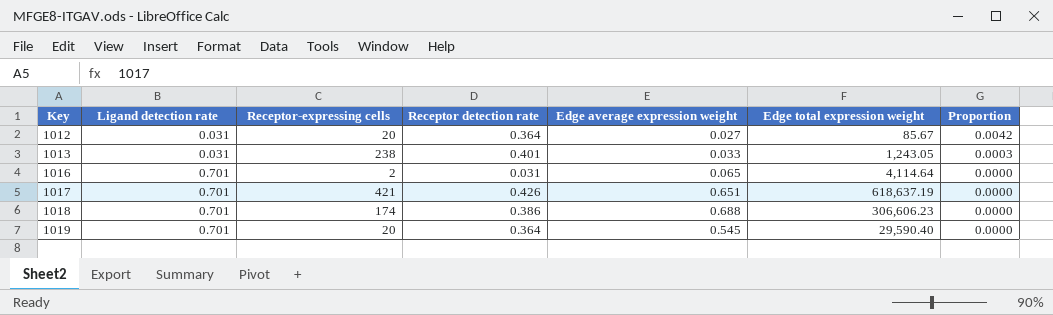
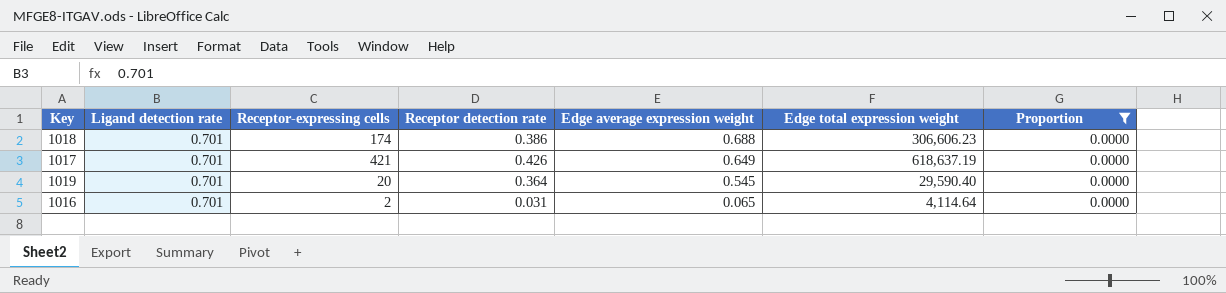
filter: none -> Proportion = 0.0000
row order: Key ascending -> Edge average expression weight descending
1017 | Edge average expression weight: 0.651 -> 0.649

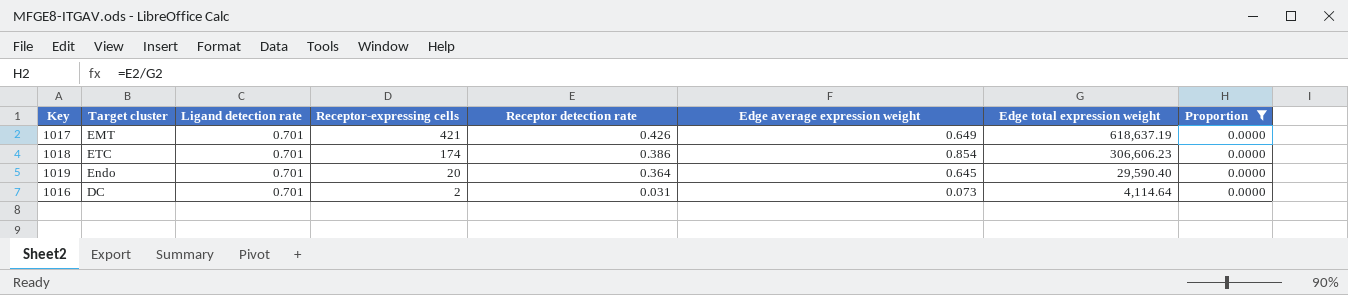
row order: Edge average expression weight descending -> Receptor-expressing cells descending
column Target cluster | position: none -> 2
1018 | Edge average expression weight: 0.688 -> 0.854
1019 | Edge average expression weight: 0.545 -> 0.645
1016 | Edge average expression weight: 0.065 -> 0.073

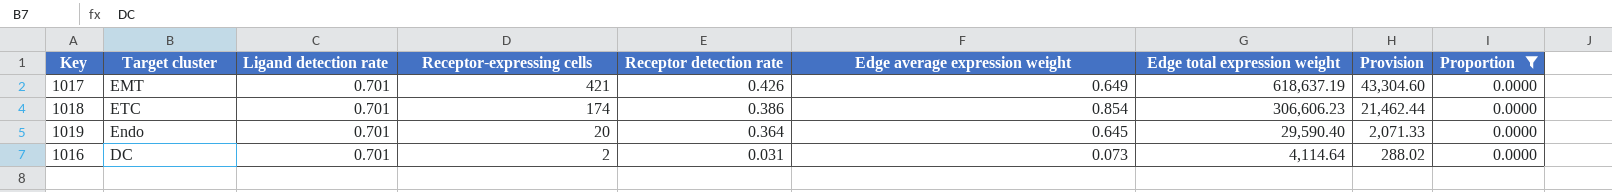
column Provision | formula: none -> [Edge total expression weight] * 0.07

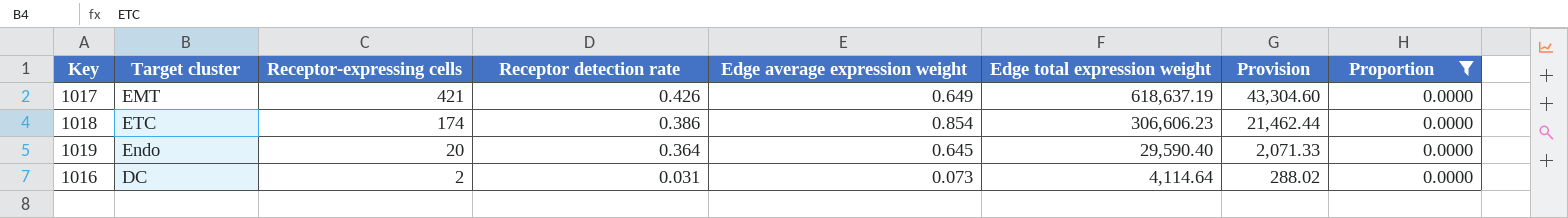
column Ligand detection rate | position: 3 -> none

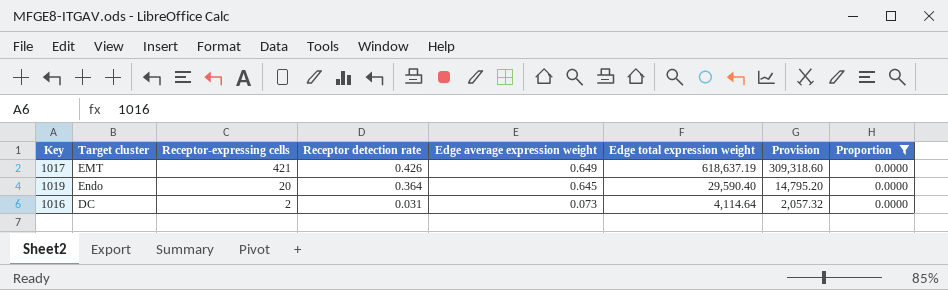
column Provision | formula: [Edge total expression weight] * 0.07 -> [Edge total expression weight] * 0.5
row 1018: ETC | 174 | 0.386 | 0.854 | 306,606.23 | 21,462.44 | 0.0000 -> none

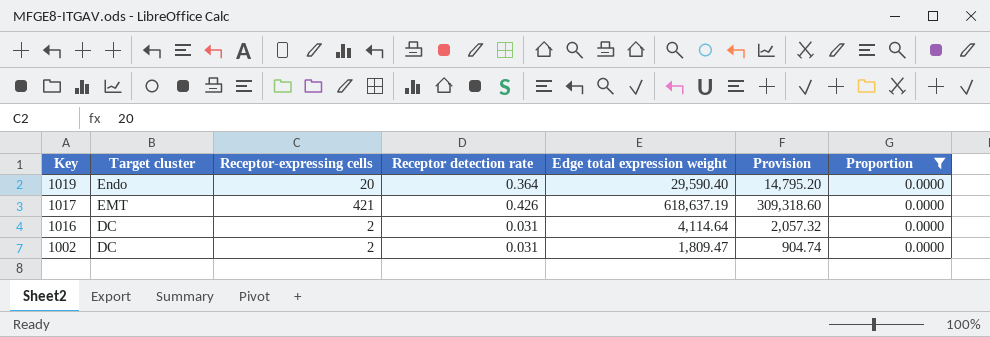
row order: Receptor-expressing cells descending -> Key descending
column Edge average expression weight | position: 5 -> none
row 1002: none -> DC | 2 | 0.031 | 1,809.47 | 904.74 | 0.0000

